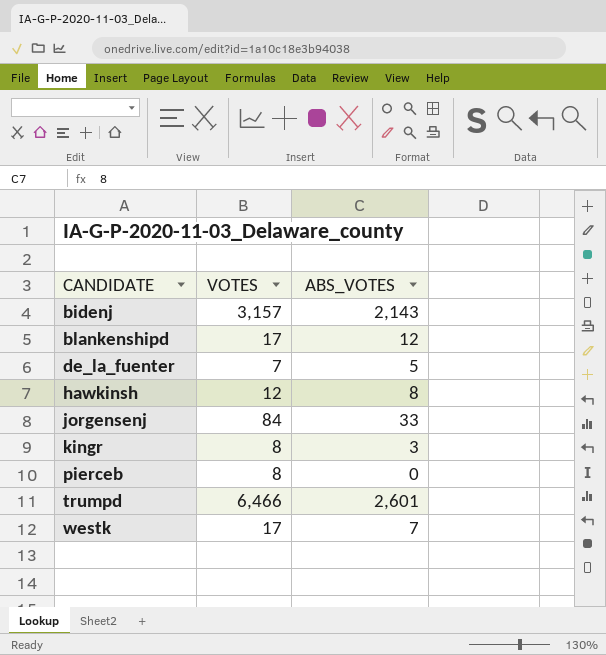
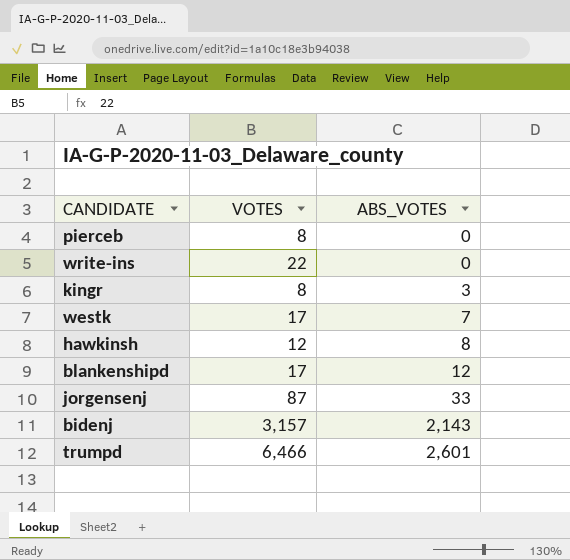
row order: CANDIDATE ascending -> ABS_VOTES ascending
row de_la_fuenter: 7 | 5 -> none
row write-ins: none -> 22 | 0
jorgensenj | VOTES: 84 -> 87

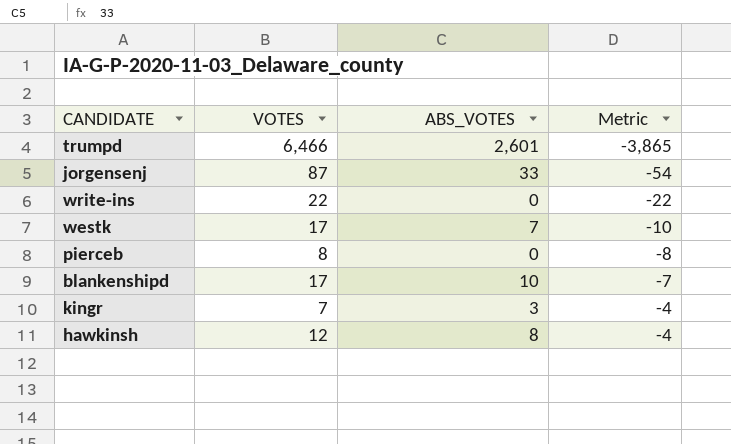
row order: ABS_VOTES ascending -> Metric ascending
column Metric | formula: none -> [ABS_VOTES] - [VOTES]
row bidenj: 3,157 | 2,143 -> none
blankenshipd | ABS_VOTES: 12 -> 10
kingr | VOTES: 8 -> 7

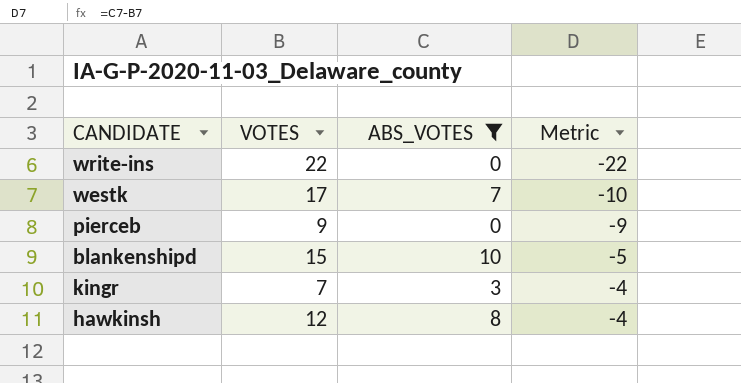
filter: none -> ABS_VOTES <= 10
pierceb | VOTES: 8 -> 9
pierceb | Metric: -8 -> -9
blankenshipd | VOTES: 17 -> 15
blankenshipd | Metric: -7 -> -5

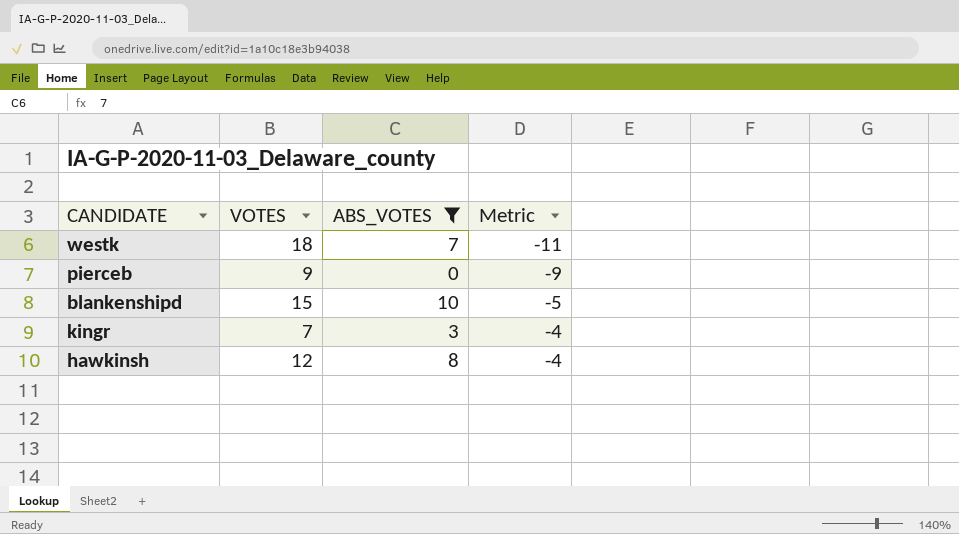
row write-ins: 22 | 0 | -22 -> none
westk | VOTES: 17 -> 18
westk | Metric: -10 -> -11

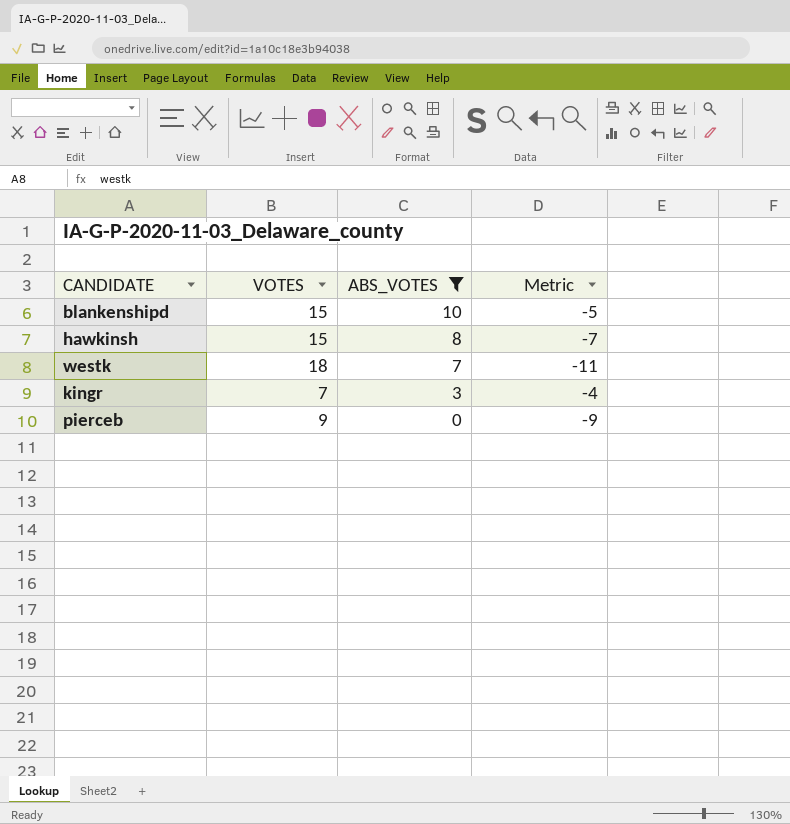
row order: Metric ascending -> ABS_VOTES descending
hawkinsh | VOTES: 12 -> 15
hawkinsh | Metric: -4 -> -7

